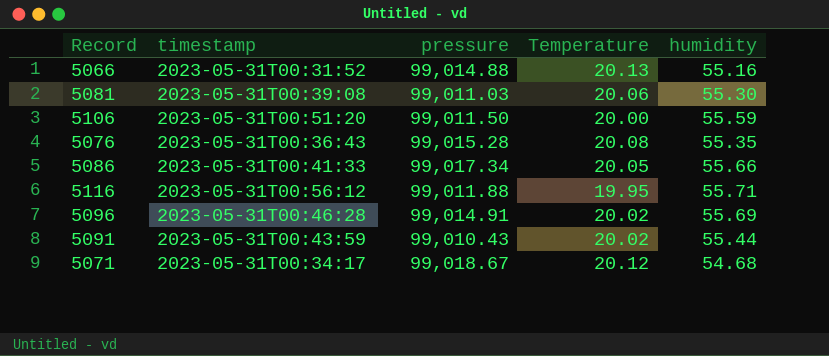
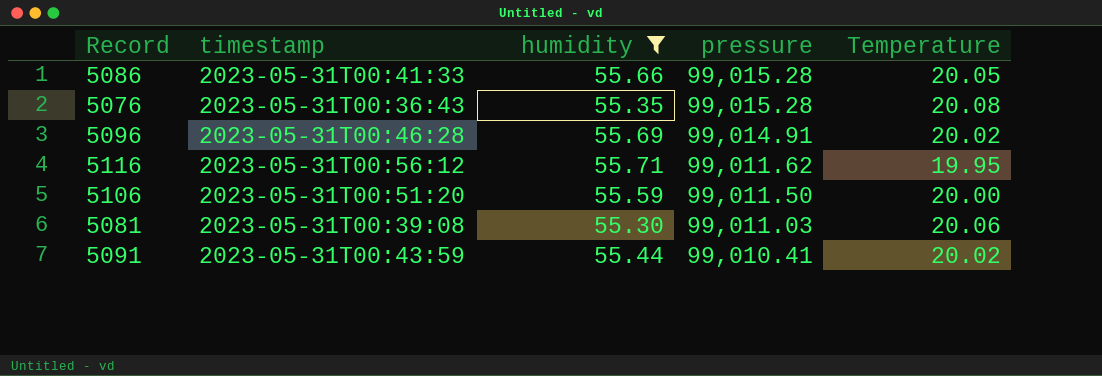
filter: none -> humidity >= 55.30
row order: none -> pressure descending
column humidity | position: 5 -> 3
5086 | pressure: 99,017.34 -> 99,015.28
5116 | pressure: 99,011.88 -> 99,011.62
5091 | pressure: 99,010.43 -> 99,010.41

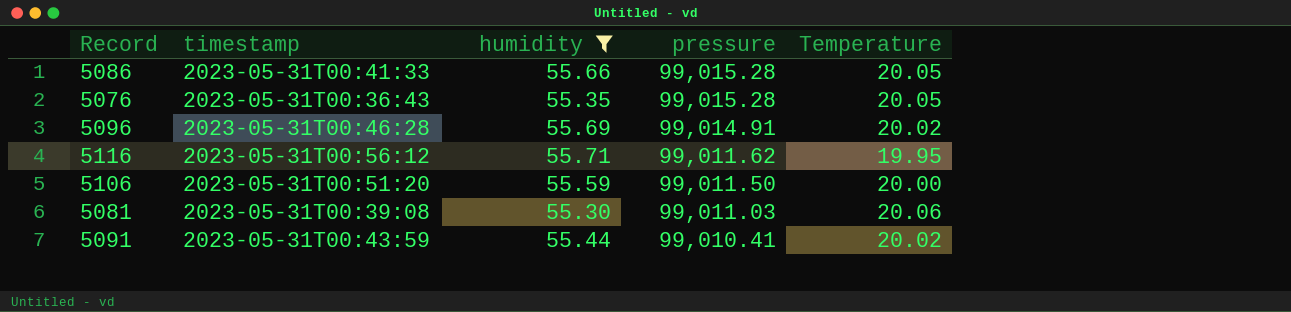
5076 | Temperature: 20.08 -> 20.05

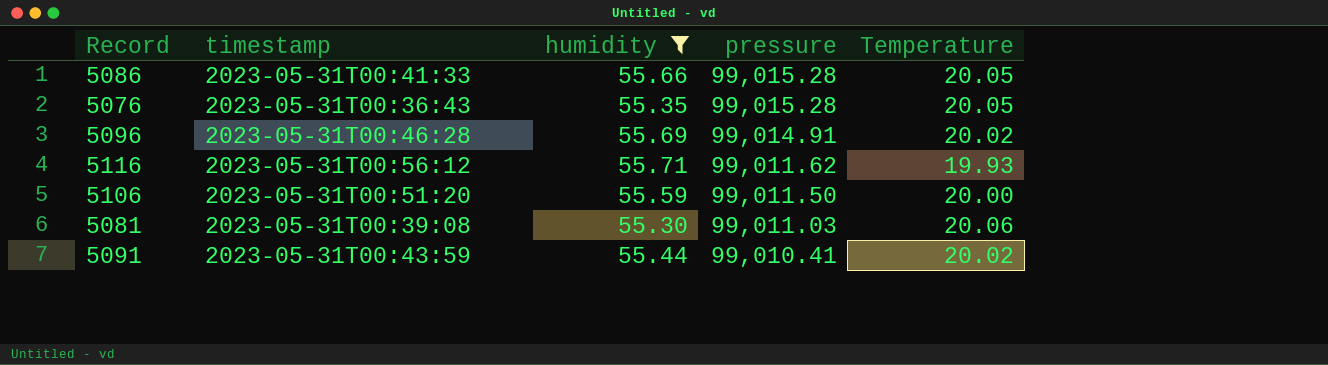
5116 | Temperature: 19.95 -> 19.93

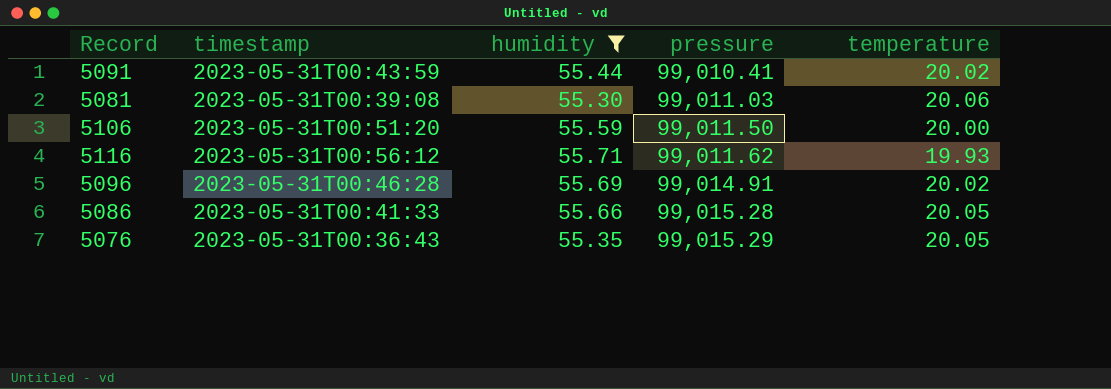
row order: pressure descending -> pressure ascending
column name: Temperature -> temperature
5076 | pressure: 99,015.28 -> 99,015.29

